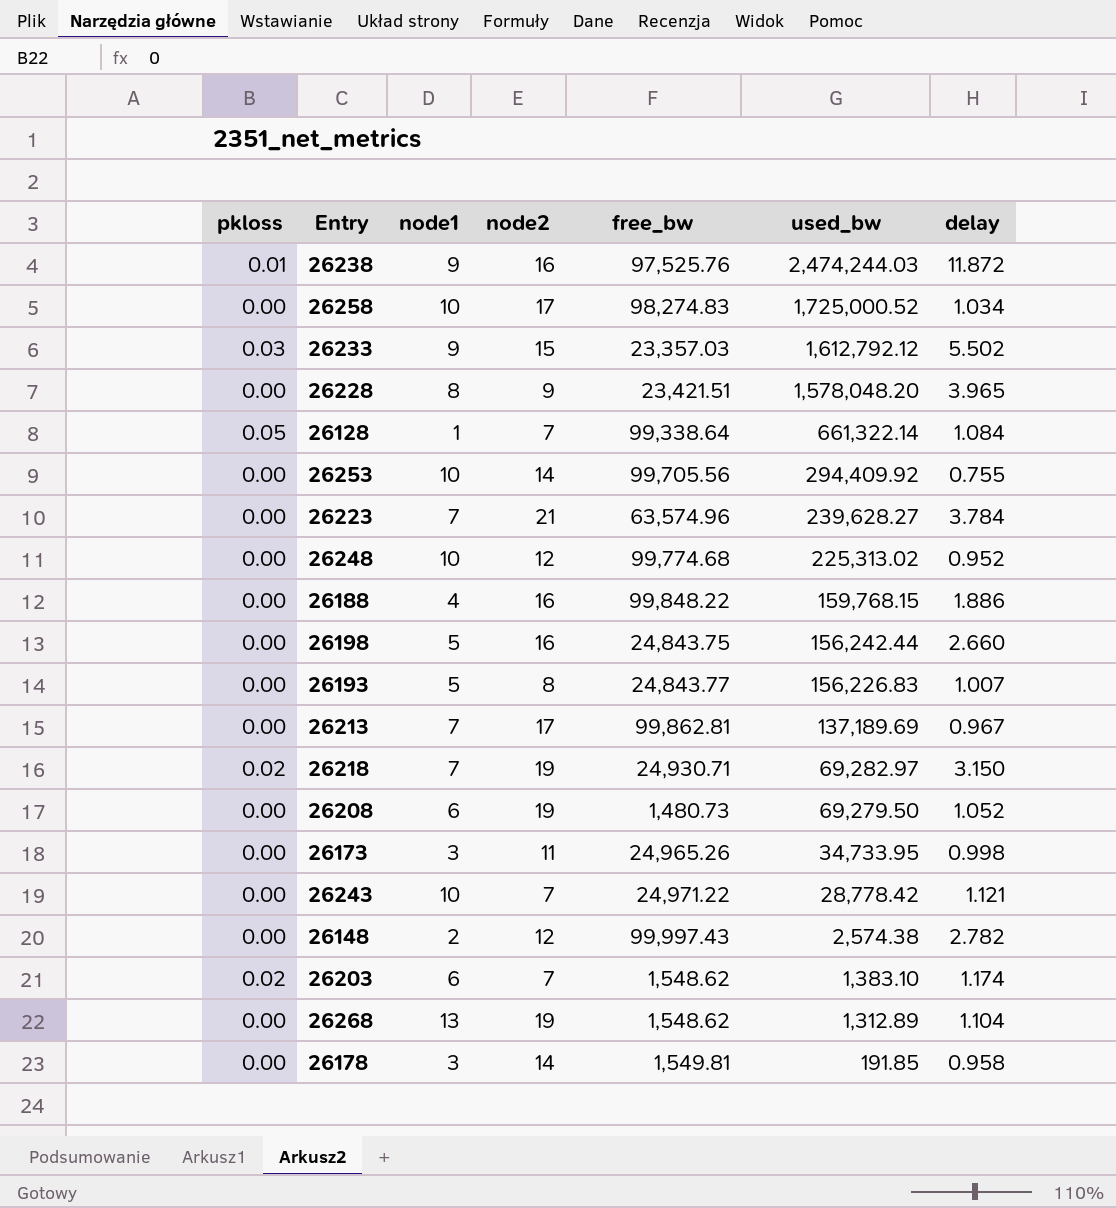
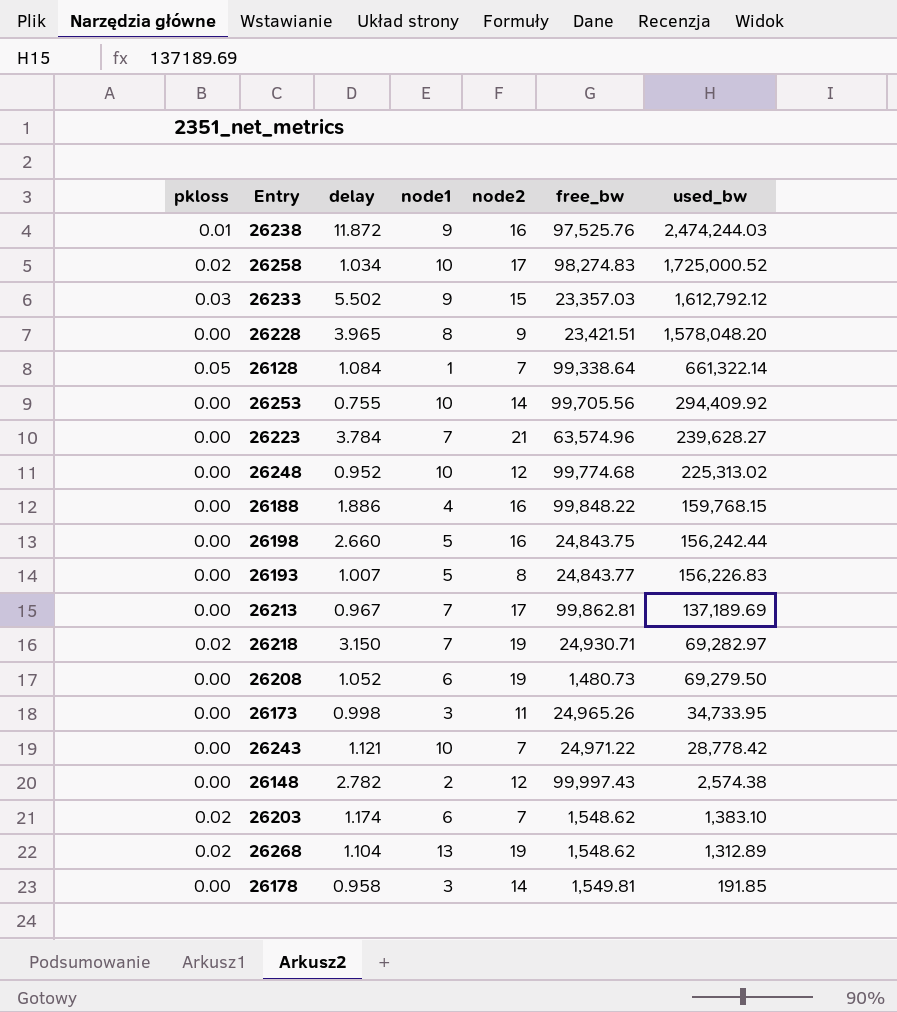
column delay | position: 7 -> 3
26258 | pkloss: 0.00 -> 0.02
26268 | pkloss: 0.00 -> 0.02

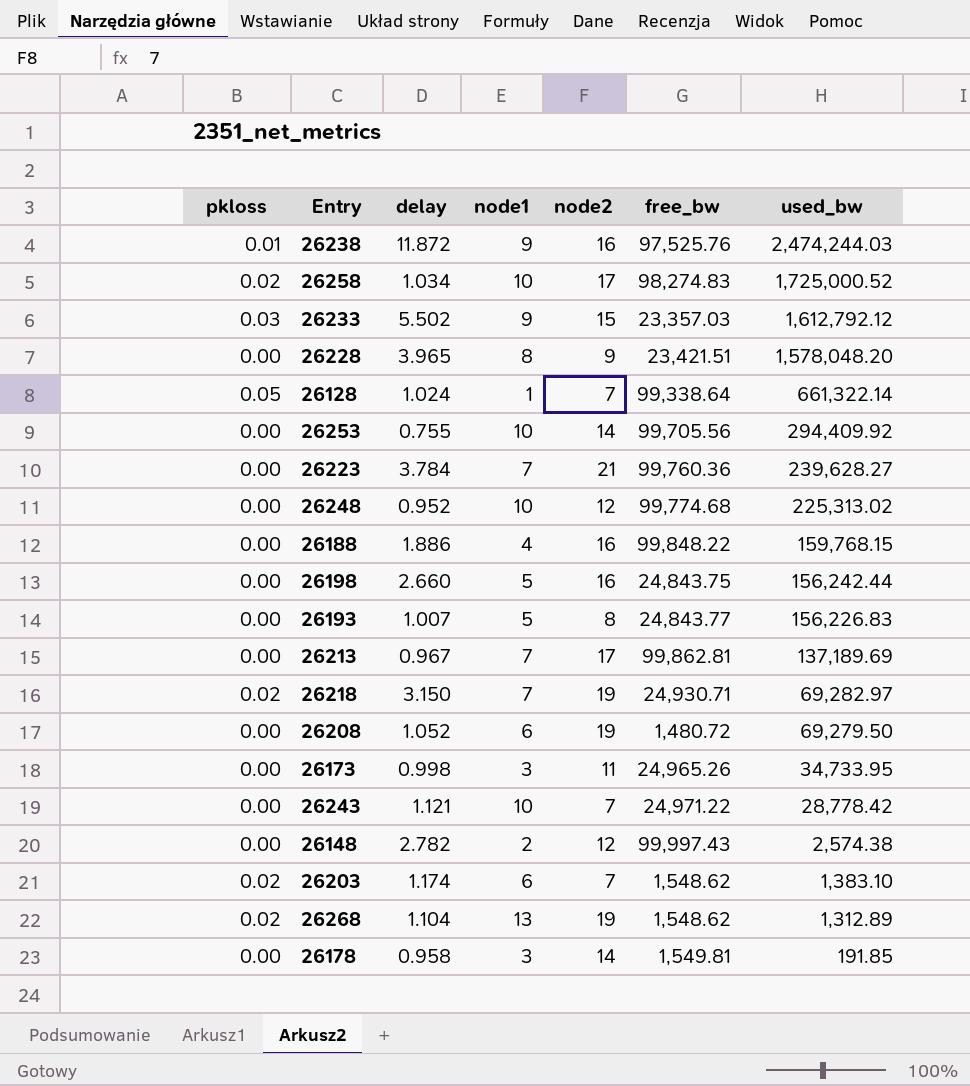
26128 | delay: 1.084 -> 1.024
26223 | free_bw: 63,574.96 -> 99,760.36
26208 | free_bw: 1,480.73 -> 1,480.72

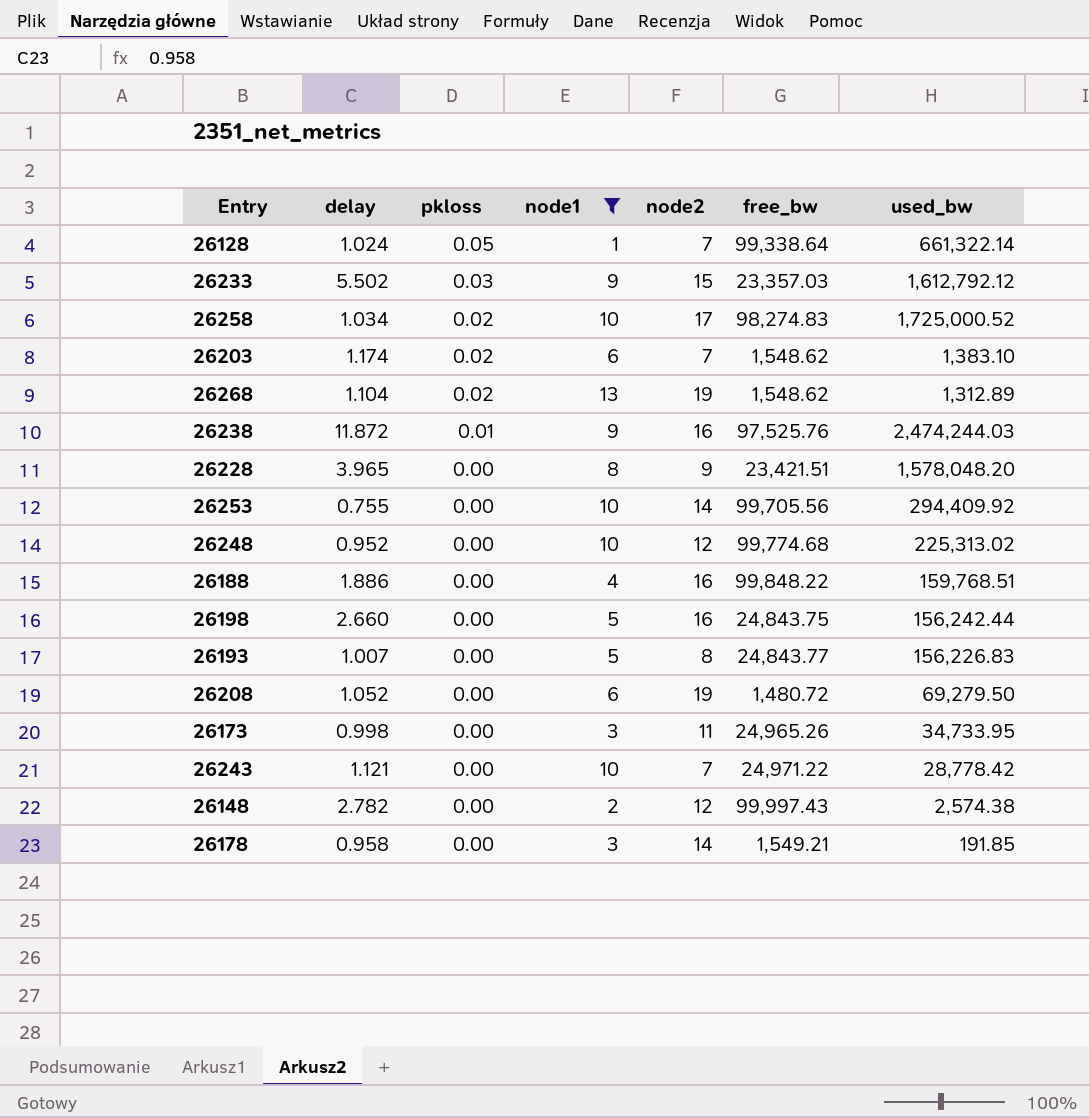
filter: none -> node1 != 7
row order: used_bw descending -> pkloss descending
column pkloss | position: 1 -> 3
26188 | used_bw: 159,768.15 -> 159,768.51
26178 | free_bw: 1,549.81 -> 1,549.21

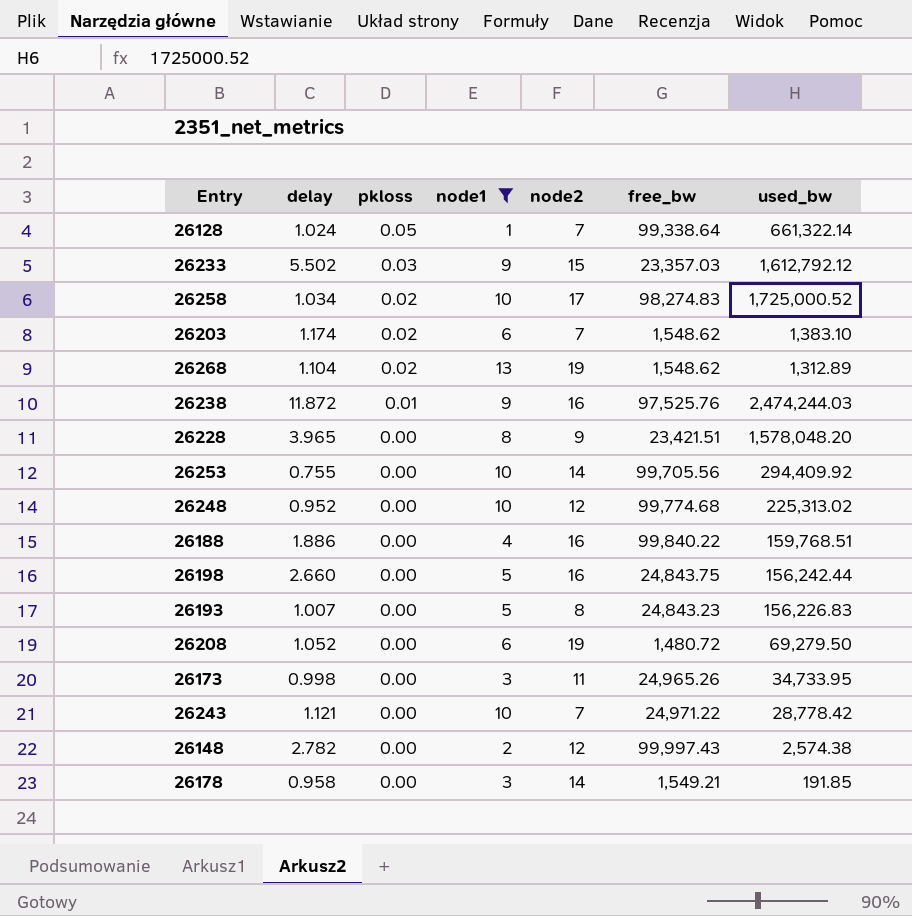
26188 | free_bw: 99,848.22 -> 99,840.22
26193 | free_bw: 24,843.77 -> 24,843.23

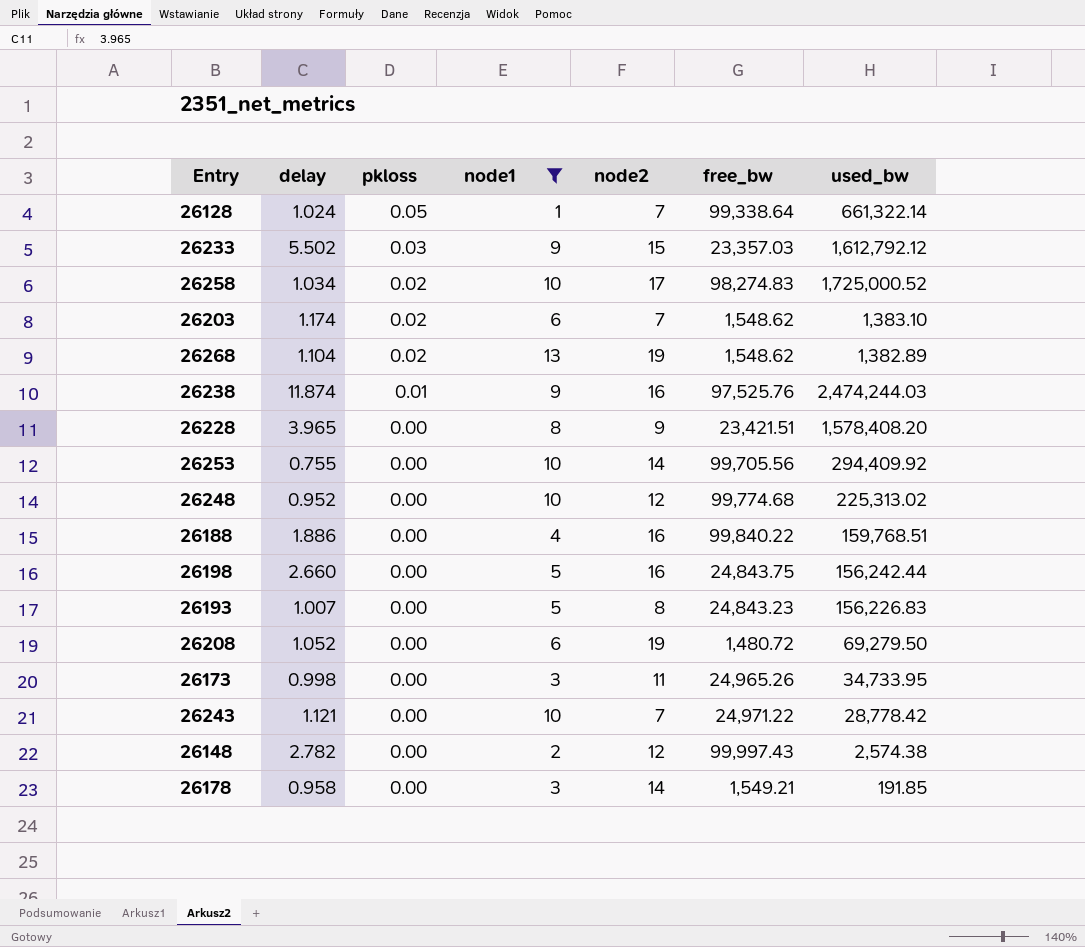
26268 | used_bw: 1,312.89 -> 1,382.89
26238 | delay: 11.872 -> 11.874
26228 | used_bw: 1,578,048.20 -> 1,578,408.20

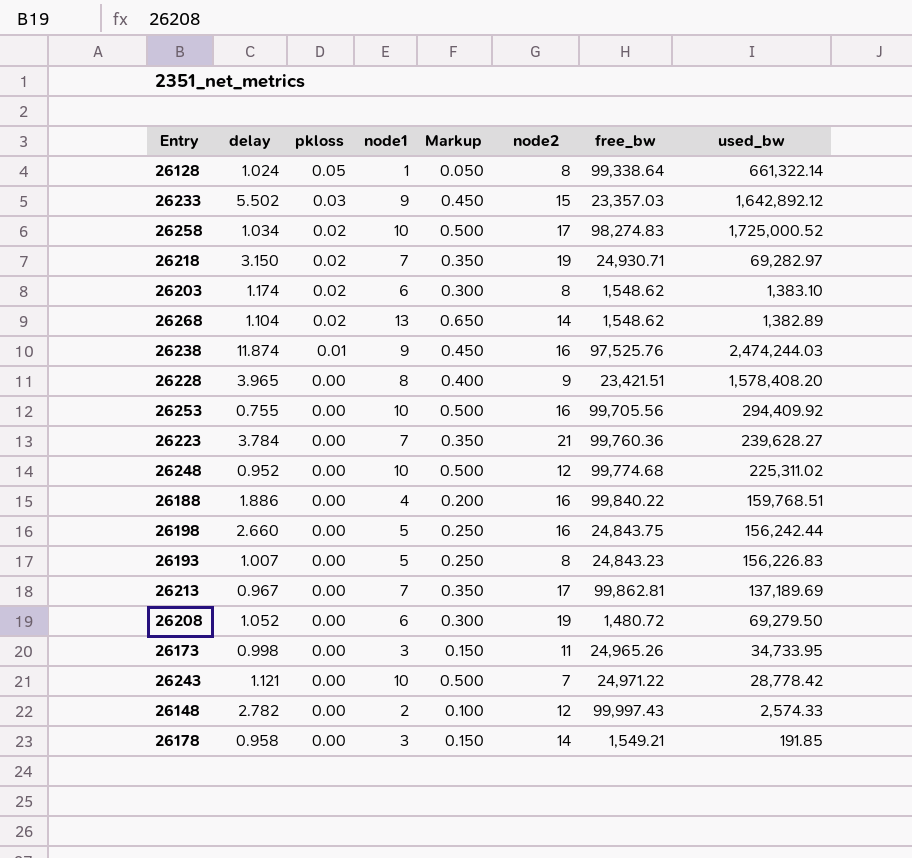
filter: node1 != 7 -> none
column Markup | formula: none -> [node1] * 0.05
26128 | node2: 7 -> 8
26233 | used_bw: 1,612,792.12 -> 1,642,892.12
26203 | node2: 7 -> 8
26268 | node2: 19 -> 14
26253 | node2: 14 -> 16
26248 | used_bw: 225,313.02 -> 225,311.02
26148 | used_bw: 2,574.38 -> 2,574.33

